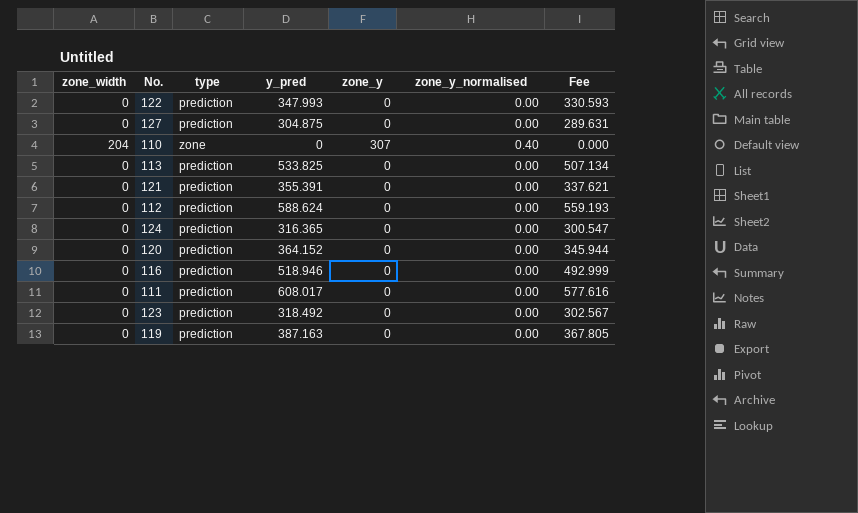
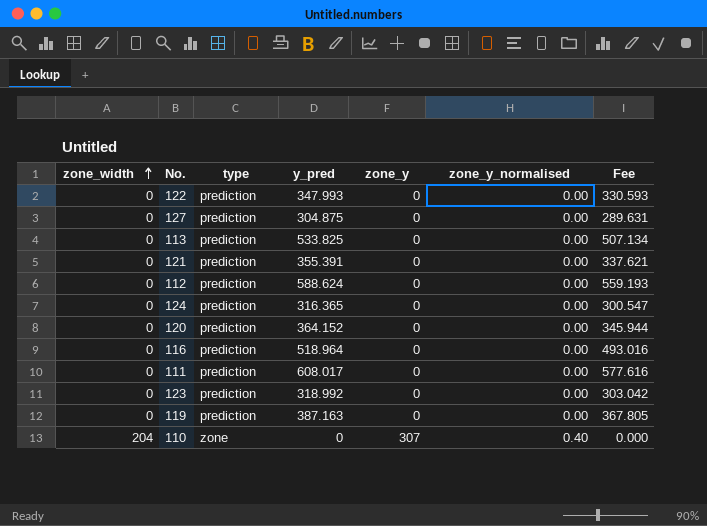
row order: none -> zone_width ascending
116 | y_pred: 518.946 -> 518.964
116 | Fee: 492.999 -> 493.016
123 | y_pred: 318.492 -> 318.992
123 | Fee: 302.567 -> 303.042

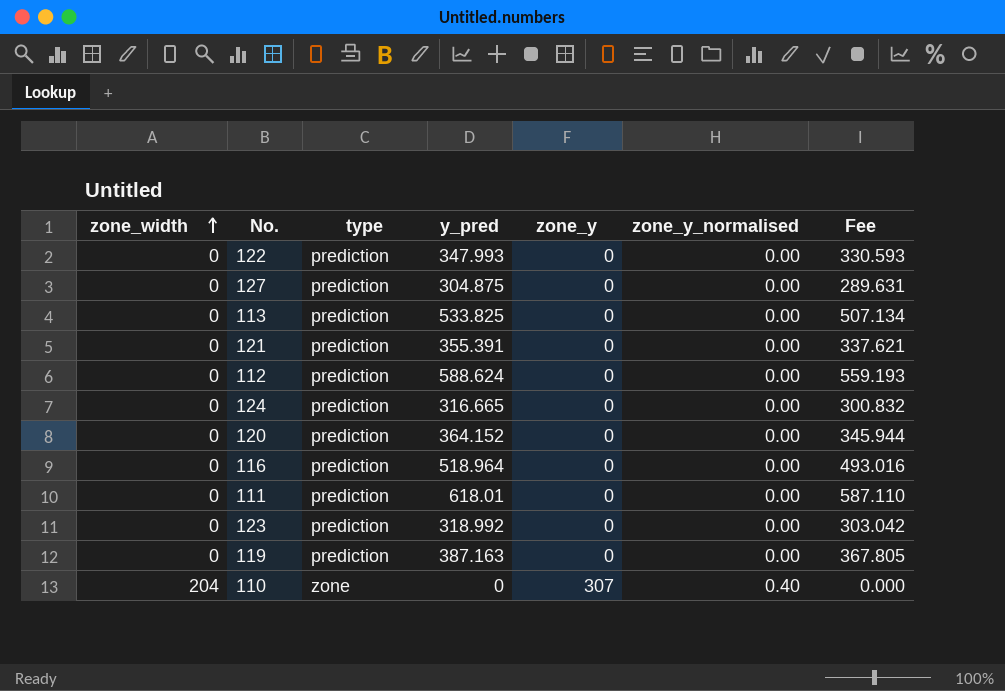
124 | y_pred: 316.365 -> 316.665
124 | Fee: 300.547 -> 300.832
111 | y_pred: 608.017 -> 618.01
111 | Fee: 577.616 -> 587.110

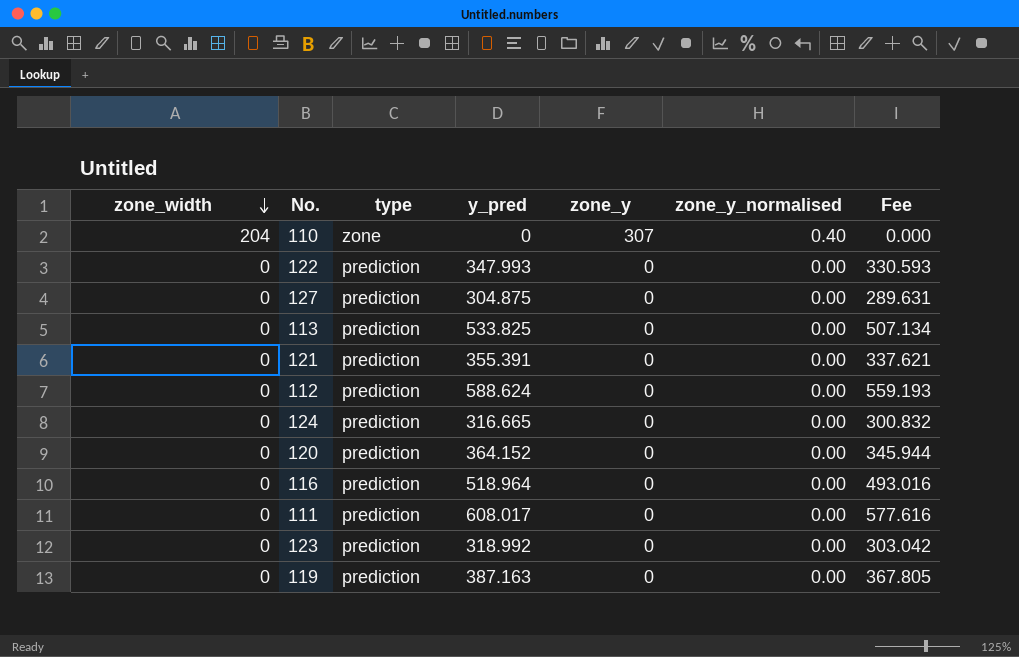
row order: zone_width ascending -> zone_width descending
111 | y_pred: 618.01 -> 608.017
111 | Fee: 587.110 -> 577.616

